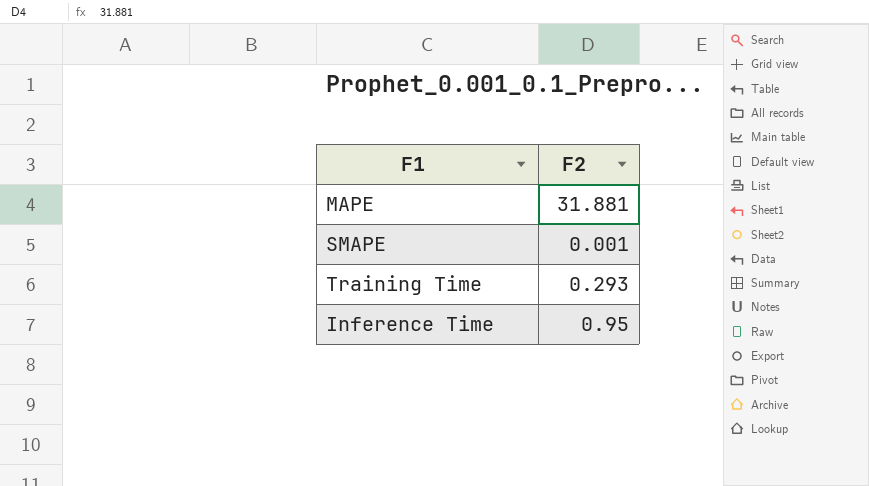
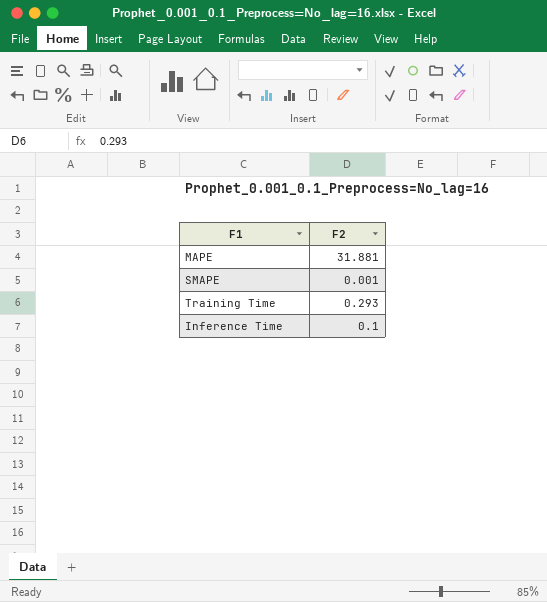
Inference Time | F2: 0.95 -> 0.1

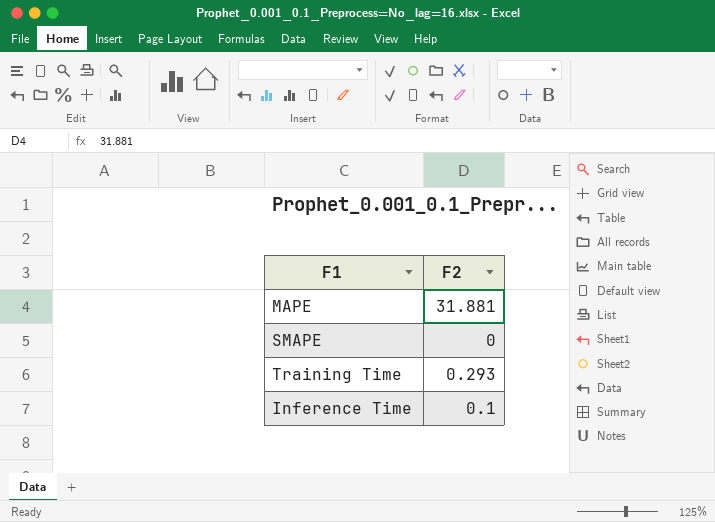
SMAPE | F2: 0.001 -> 0

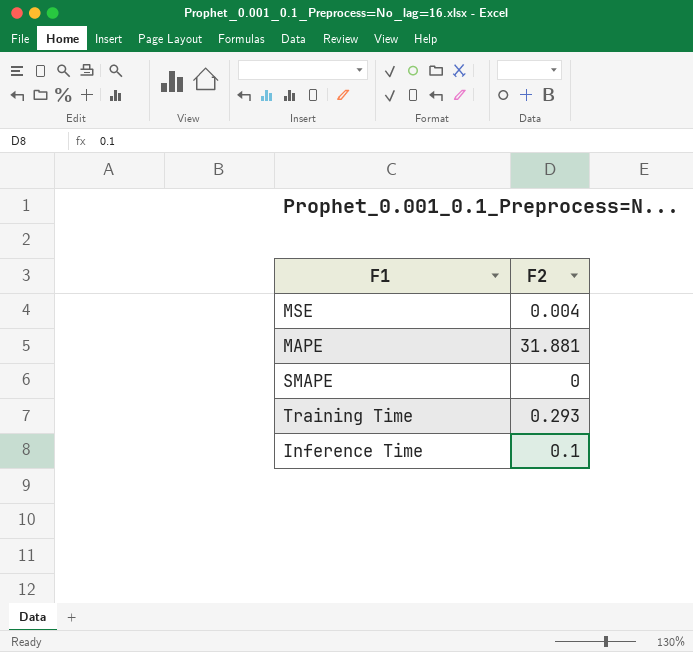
row MSE: none -> 0.004

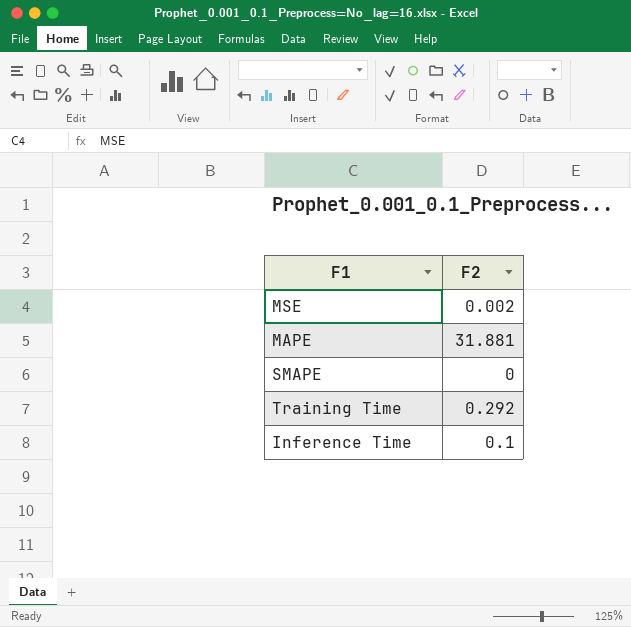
MSE | F2: 0.004 -> 0.002
Training Time | F2: 0.293 -> 0.292

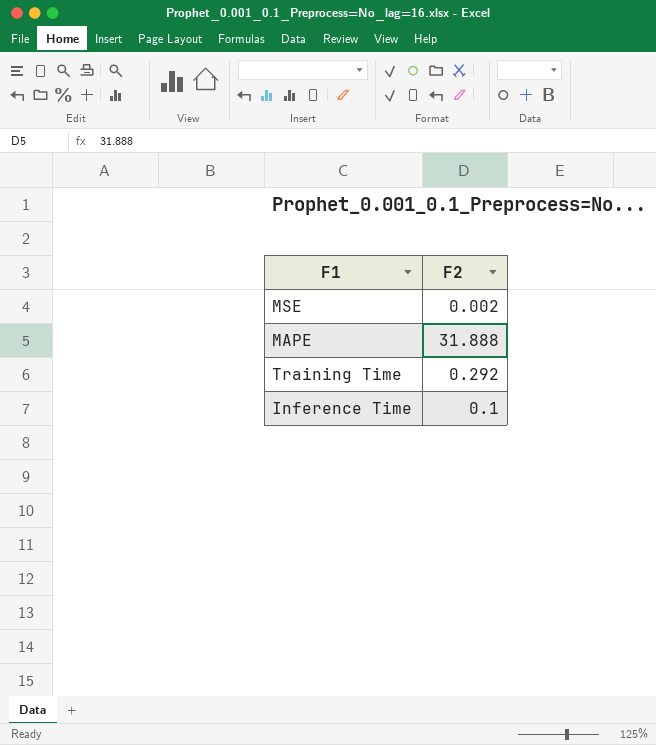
row SMAPE: 0 -> none
MAPE | F2: 31.881 -> 31.888

